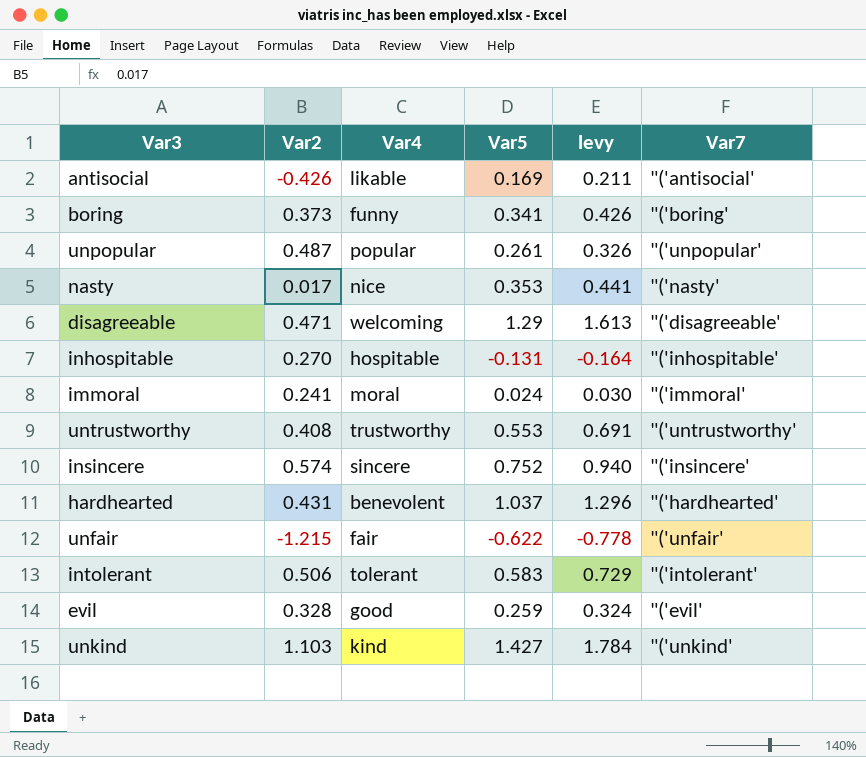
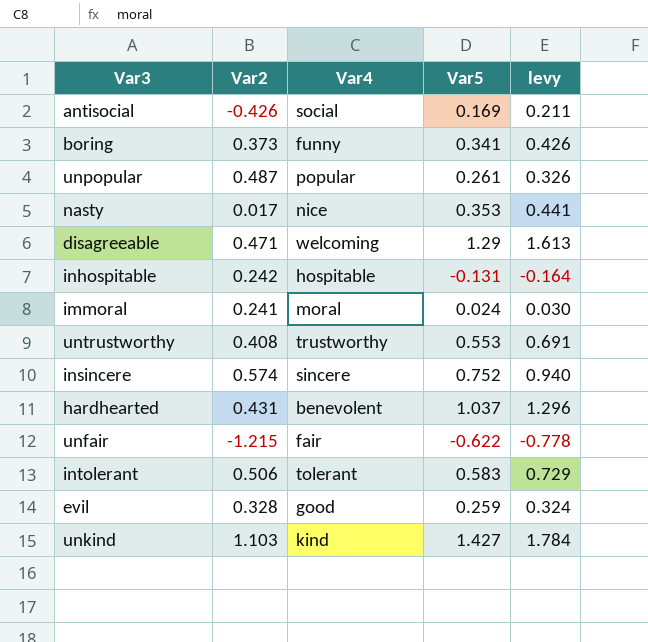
column Var7 | position: 6 -> none
antisocial | Var4: likable -> social
inhospitable | Var2: 0.270 -> 0.242

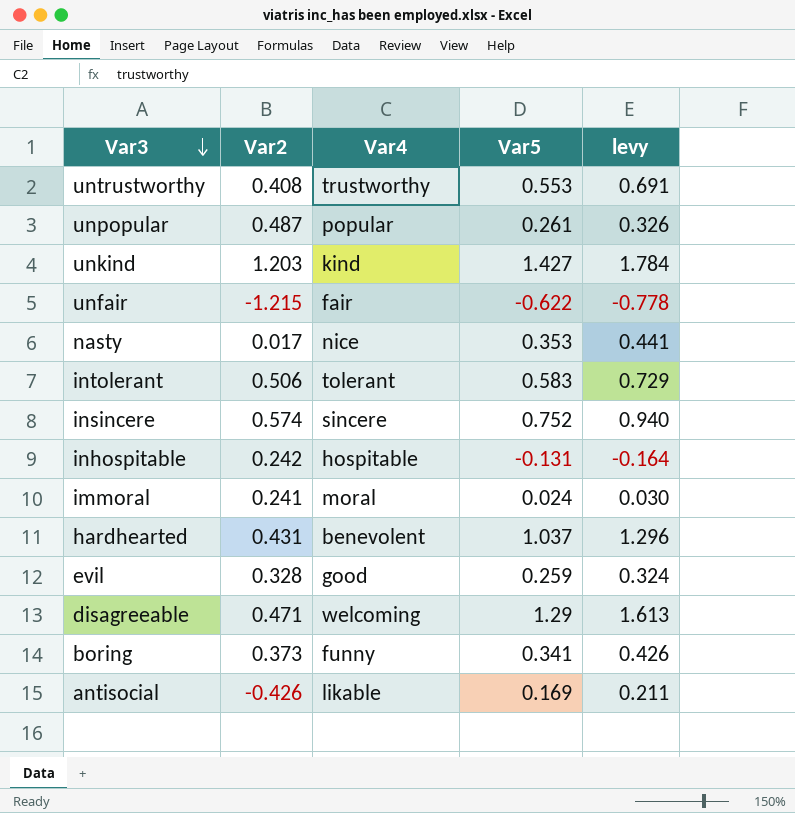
row order: none -> Var3 descending
unkind | Var2: 1.103 -> 1.203
antisocial | Var4: social -> likable

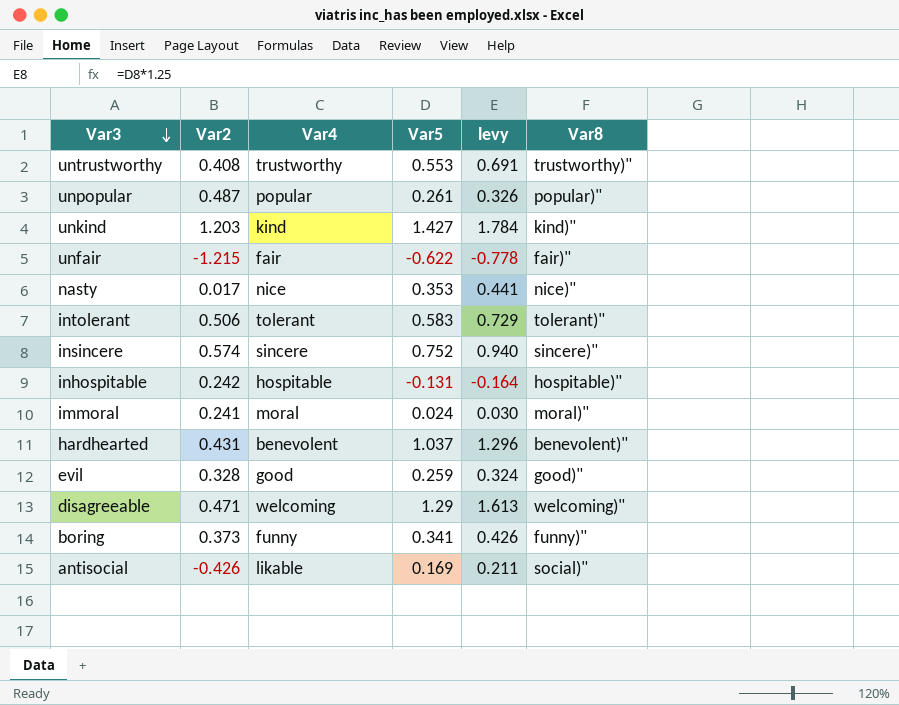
column Var8 | position: none -> 6

